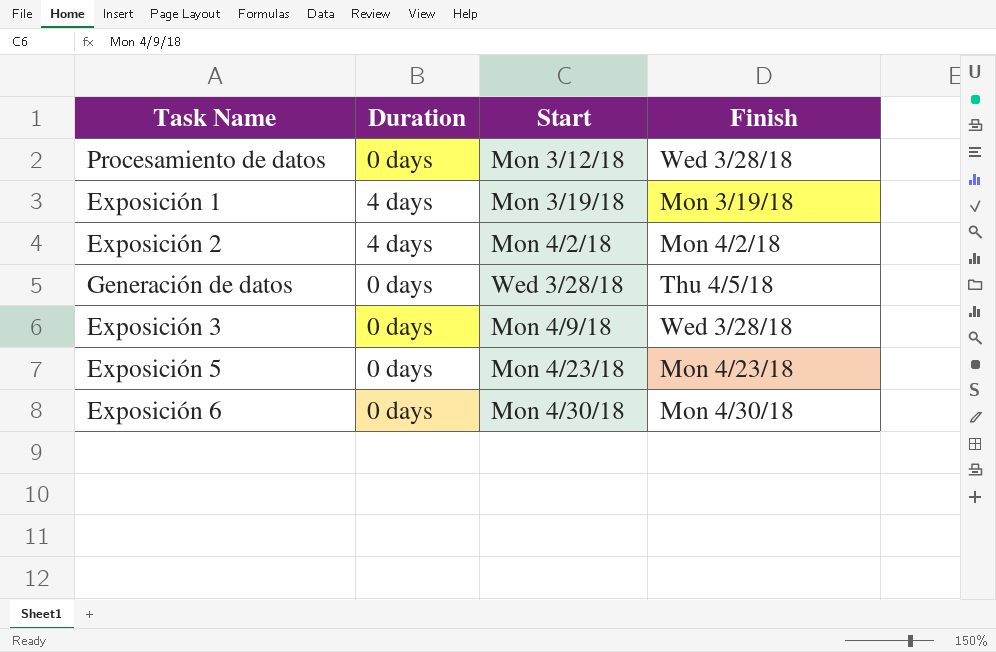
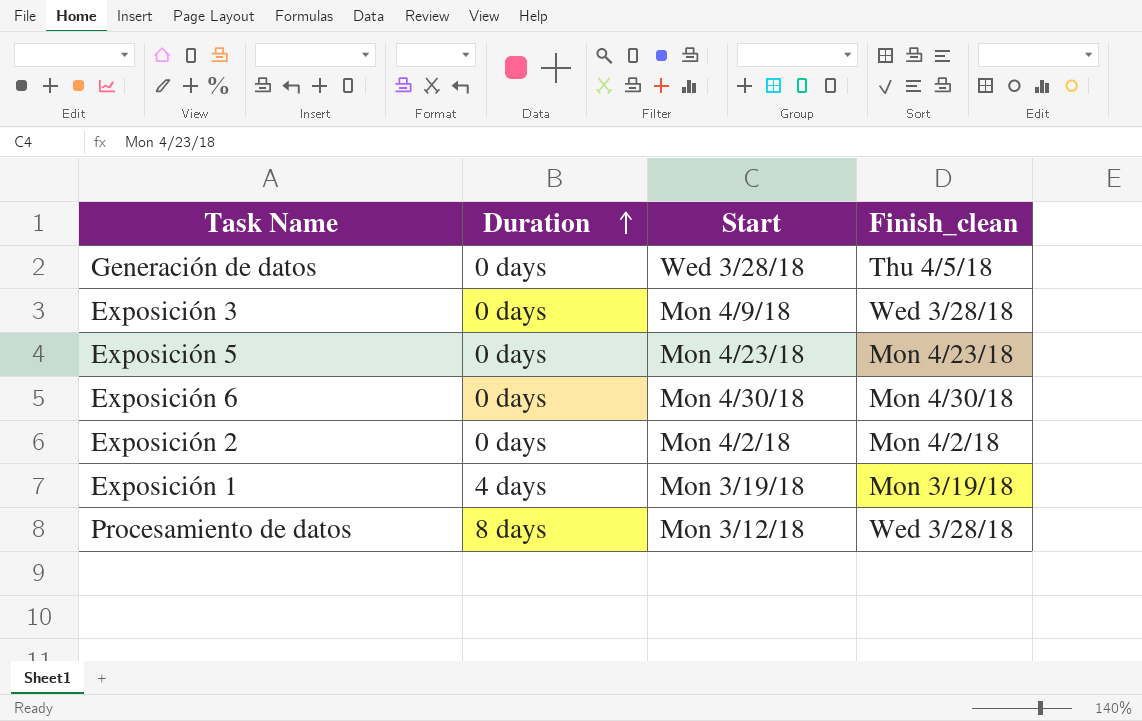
row order: none -> Duration ascending
column name: Finish -> Finish_clean
Exposición 2 | Duration: 4 days -> 0 days
Procesamiento de datos | Duration: 0 days -> 8 days

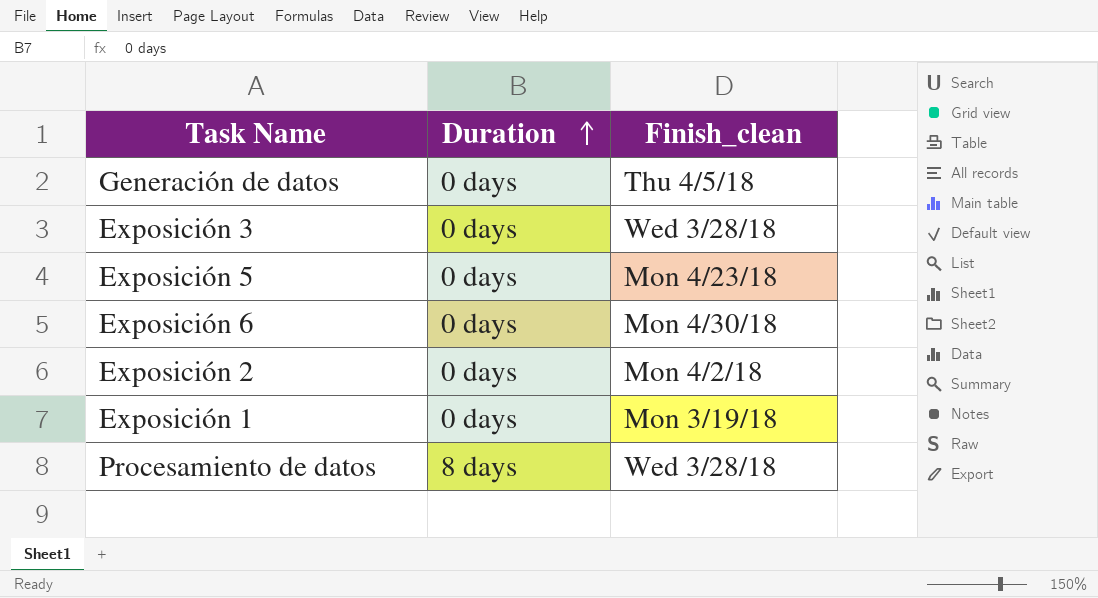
column Start | position: 3 -> none
Exposición 1 | Duration: 4 days -> 0 days

